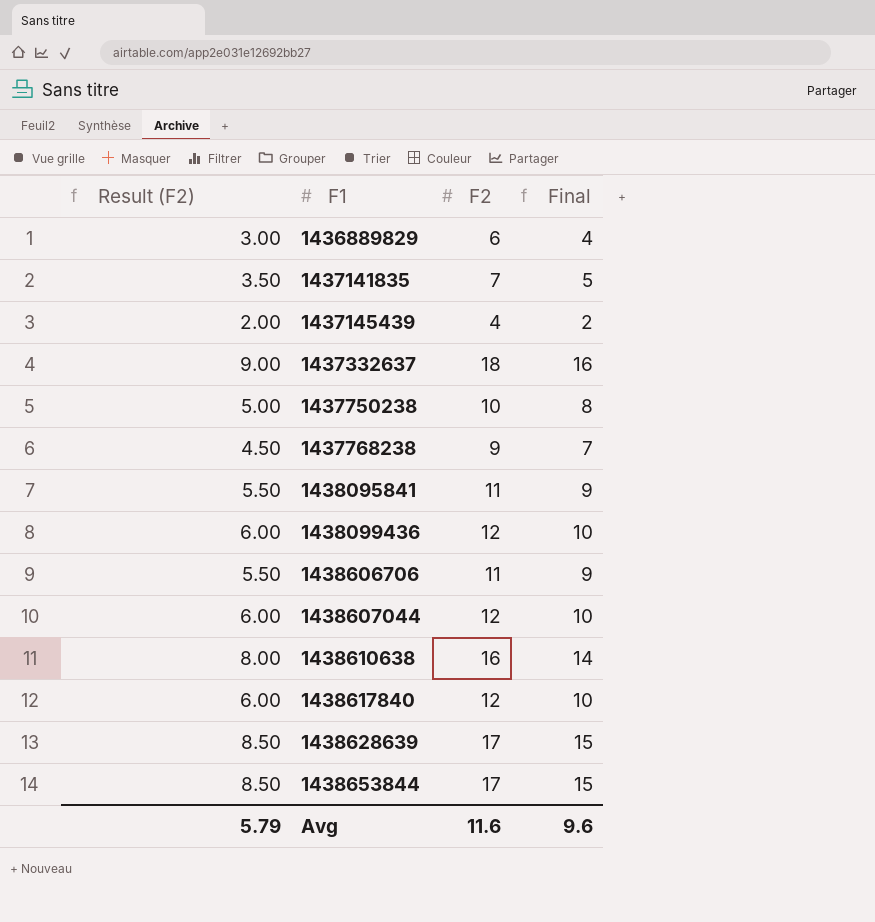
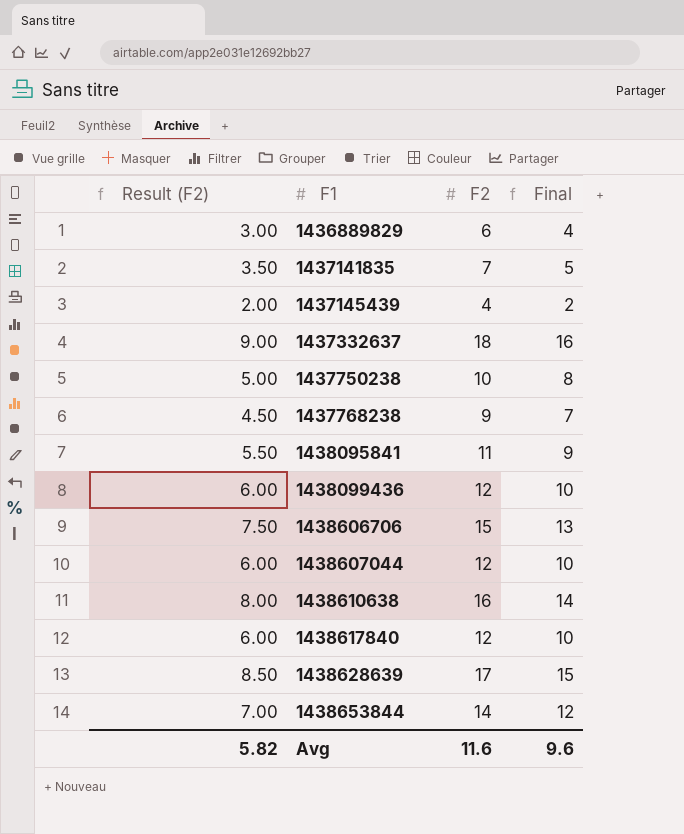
1438606706 | Result (F2): 5.50 -> 7.50
1438606706 | F2: 11 -> 15
1438606706 | Final: 9 -> 13
1438653844 | Result (F2): 8.50 -> 7.00
1438653844 | F2: 17 -> 14
1438653844 | Final: 15 -> 12
Avg | Result (F2): 5.79 -> 5.82

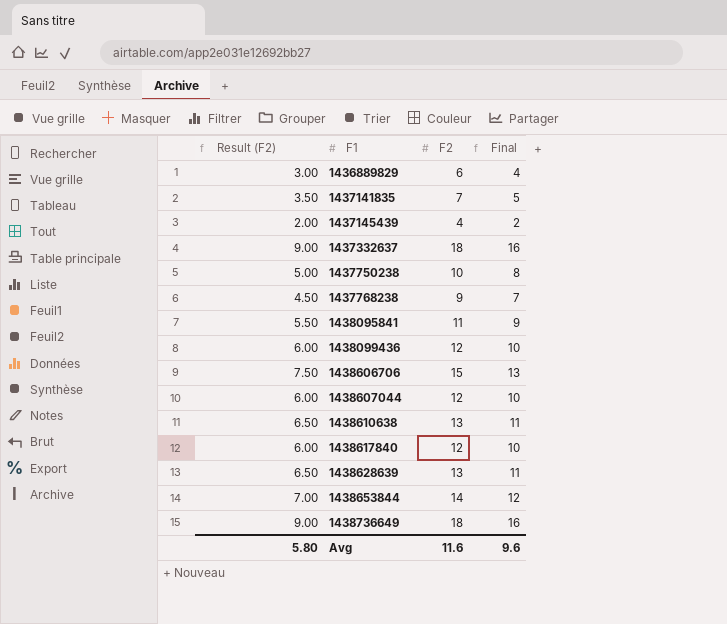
1438610638 | Result (F2): 8.00 -> 6.50
1438610638 | F2: 16 -> 13
1438610638 | Final: 14 -> 11
1438628639 | Result (F2): 8.50 -> 6.50
1438628639 | F2: 17 -> 13
1438628639 | Final: 15 -> 11
row 1438736649: none -> 9.00 | 18 | 16
Avg | Result (F2): 5.82 -> 5.80

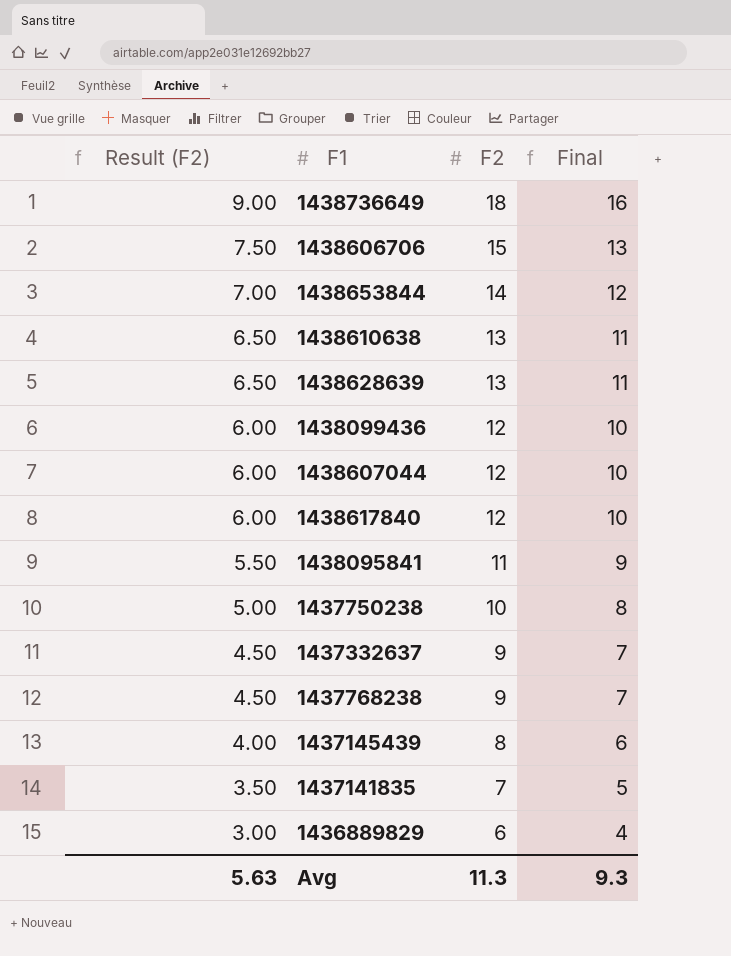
row order: F1 ascending -> Result (F2) descending
1437332637 | Result (F2): 9.00 -> 4.50
1437332637 | F2: 18 -> 9
1437332637 | Final: 16 -> 7
1437145439 | Result (F2): 2.00 -> 4.00
1437145439 | F2: 4 -> 8
1437145439 | Final: 2 -> 6
Avg | Result (F2): 5.80 -> 5.63
Avg | F2: 11.6 -> 11.3
Avg | Final: 9.6 -> 9.3

